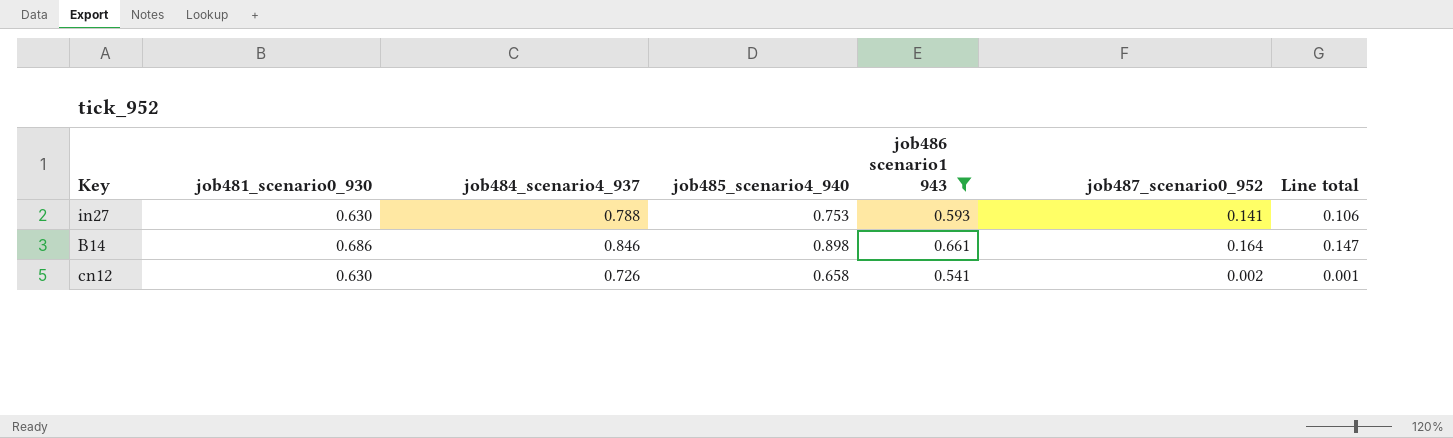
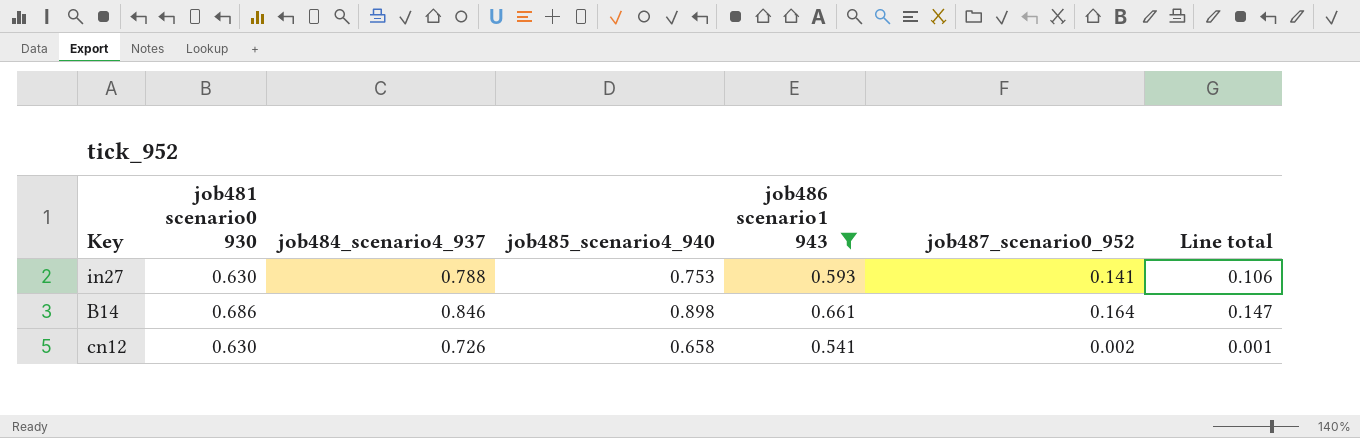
column name: job481_scenario0_930 -> job481 scenario0 930

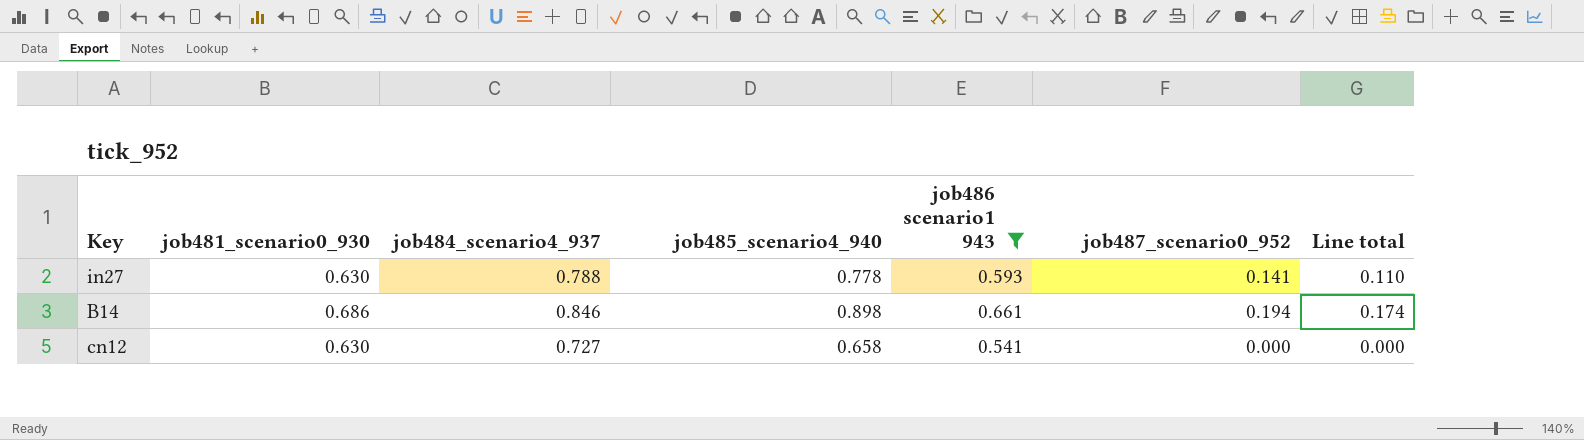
column name: job481 scenario0 930 -> job481_scenario0_930
in27 | job485_scenario4_940: 0.753 -> 0.778
in27 | Line total: 0.106 -> 0.110
B14 | job487_scenario0_952: 0.164 -> 0.194
B14 | Line total: 0.147 -> 0.174
cn12 | job484_scenario4_937: 0.726 -> 0.727
cn12 | job487_scenario0_952: 0.002 -> 0.000
cn12 | Line total: 0.001 -> 0.000

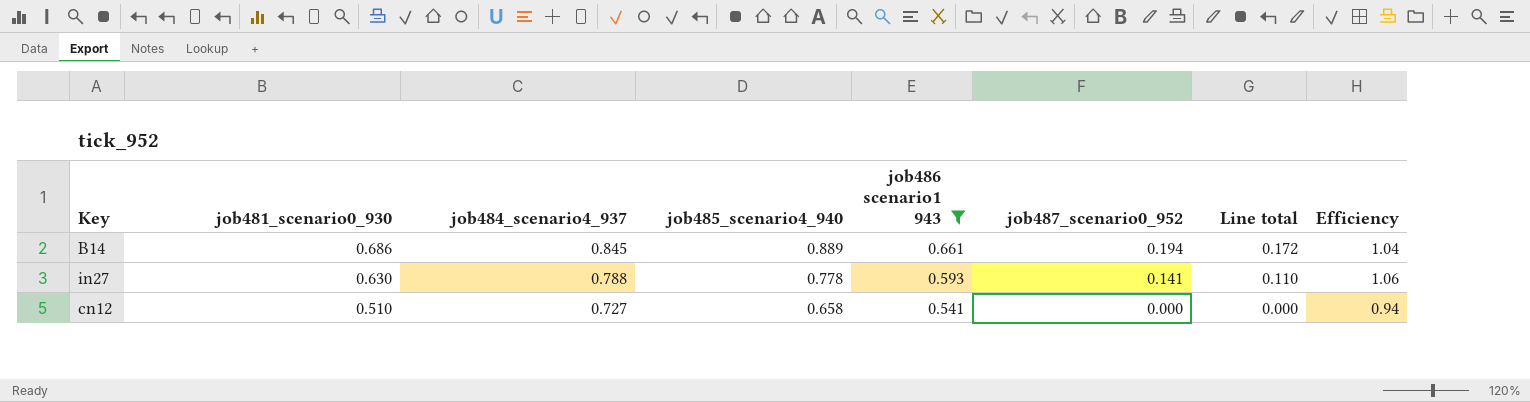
row order: none -> job481_scenario0_930 descending
column Efficiency | formula: none -> [job481_scenario0_930] / [job486 scenario1 943]
B14 | job484_scenario4_937: 0.846 -> 0.845
B14 | job485_scenario4_940: 0.898 -> 0.889
B14 | Line total: 0.174 -> 0.172
cn12 | job481_scenario0_930: 0.630 -> 0.510

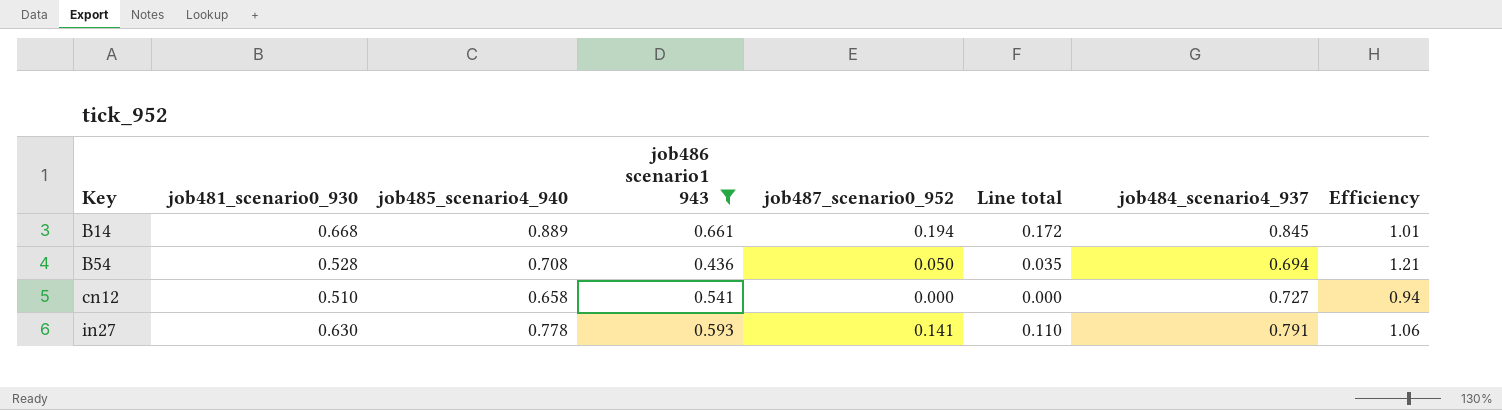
row order: job481_scenario0_930 descending -> Key ascending
column job484_scenario4_937 | position: 3 -> 7
B14 | job481_scenario0_930: 0.686 -> 0.668
B14 | Efficiency: 1.04 -> 1.01
row B54: none -> 0.528 | 0.708 | 0.436 | 0.050 | 0.035 | 0.694 | 1.21
in27 | job484_scenario4_937: 0.788 -> 0.791

